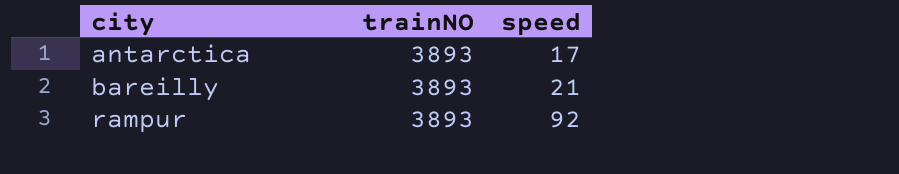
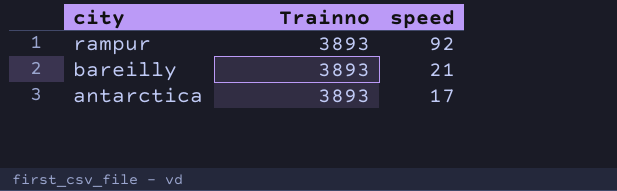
row order: city ascending -> city descending
column name: trainNO -> Trainno

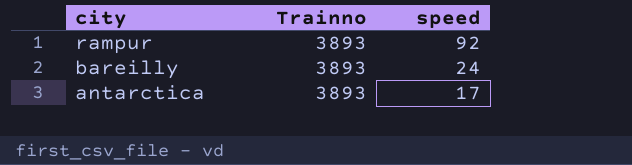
bareilly | speed: 21 -> 24

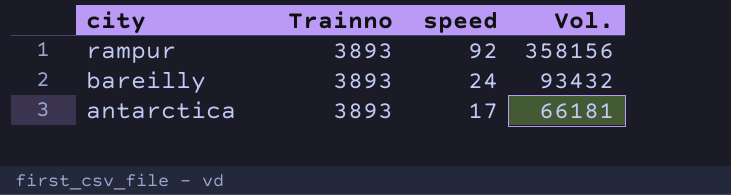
column Vol. | formula: none -> [Trainno] * [speed]

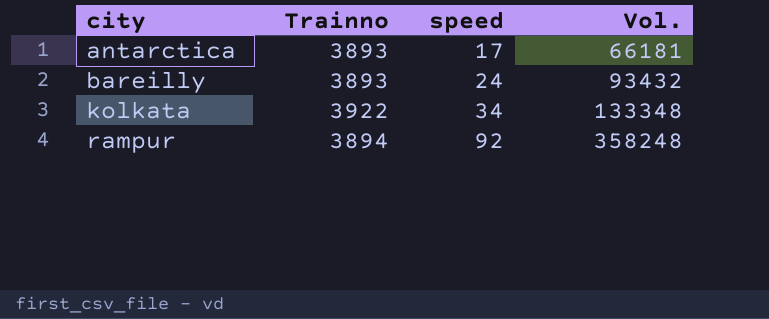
row order: city descending -> city ascending
row kolkata: none -> 3922 | 34 | 133348
rampur | Trainno: 3893 -> 3894
rampur | Vol.: 358156 -> 358248

